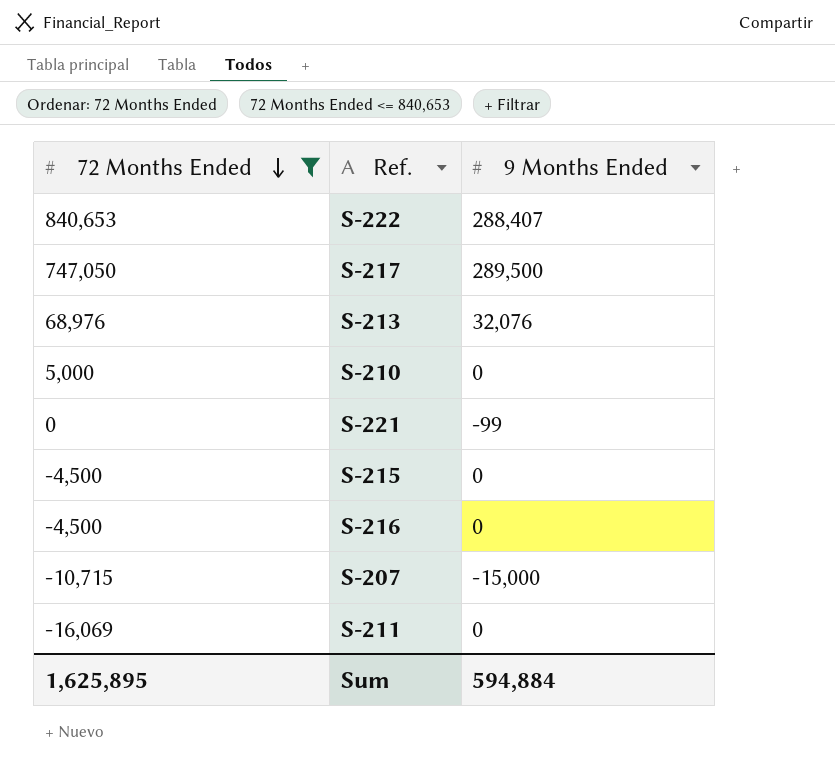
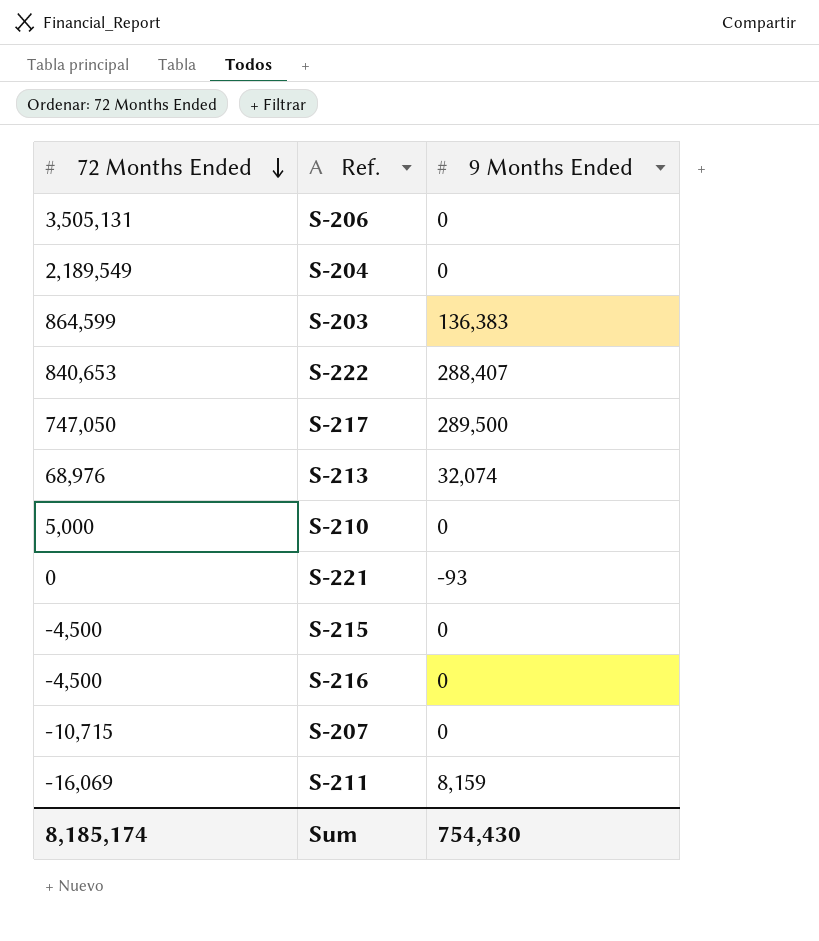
filter: 72 Months Ended <= 840,653 -> none
S-213 | 9 Months Ended: 32,076 -> 32,074
S-221 | 9 Months Ended: -99 -> -93
S-207 | 9 Months Ended: -15,000 -> 0
S-211 | 9 Months Ended: 0 -> 8,159
Sum | 72 Months Ended: 1,625,895 -> 8,185,174
Sum | 9 Months Ended: 594,884 -> 754,430

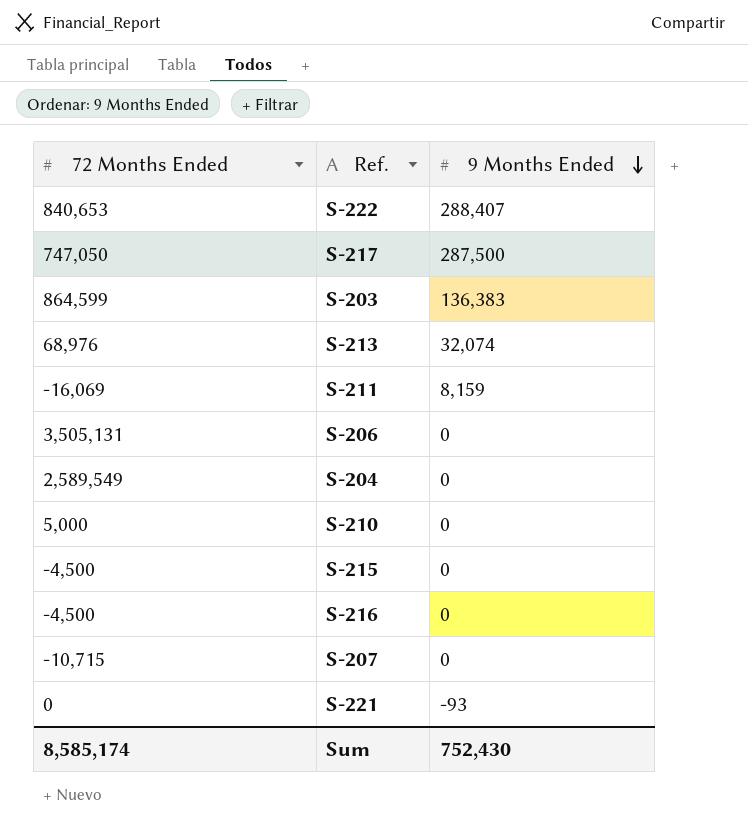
row order: 72 Months Ended descending -> 9 Months Ended descending
S-217 | 9 Months Ended: 289,500 -> 287,500
S-204 | 72 Months Ended: 2,189,549 -> 2,589,549
Sum | 72 Months Ended: 8,185,174 -> 8,585,174
Sum | 9 Months Ended: 754,430 -> 752,430

